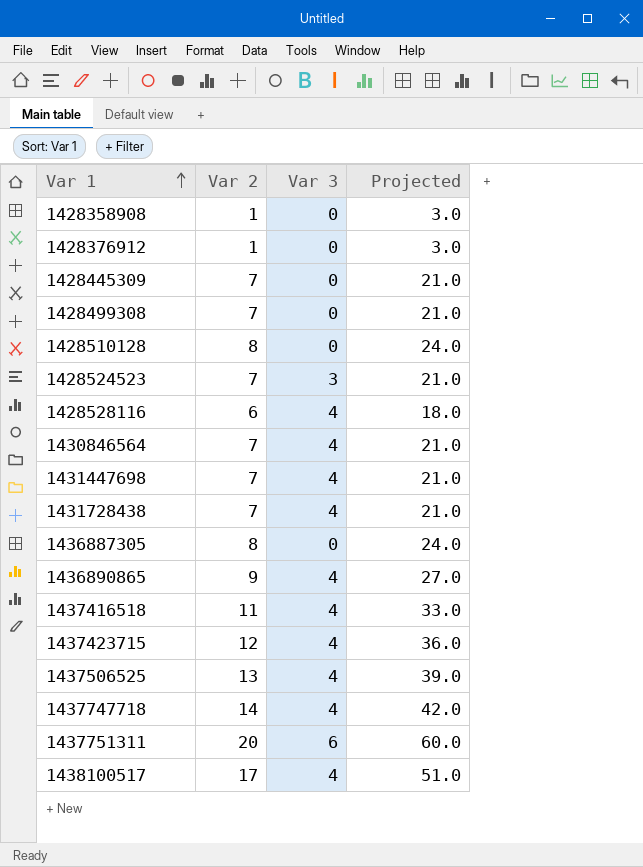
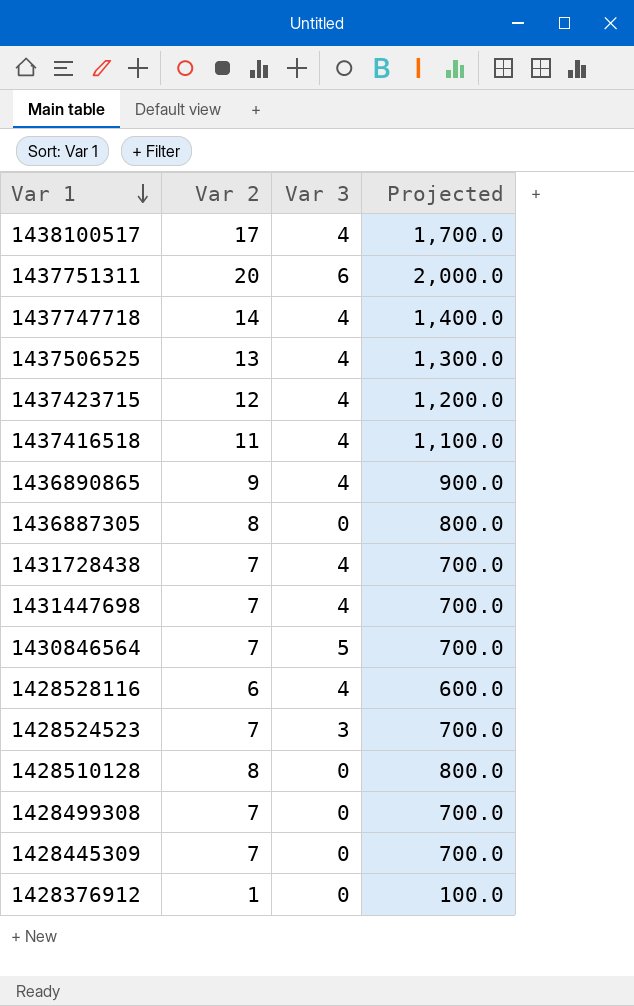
row order: Var 1 ascending -> Var 1 descending
column Projected | formula: [Var 2] * 3 -> [Var 2] * 100
row 1428358908: 1 | 0 | 3.0 -> none
1430846564 | Var 3: 4 -> 5

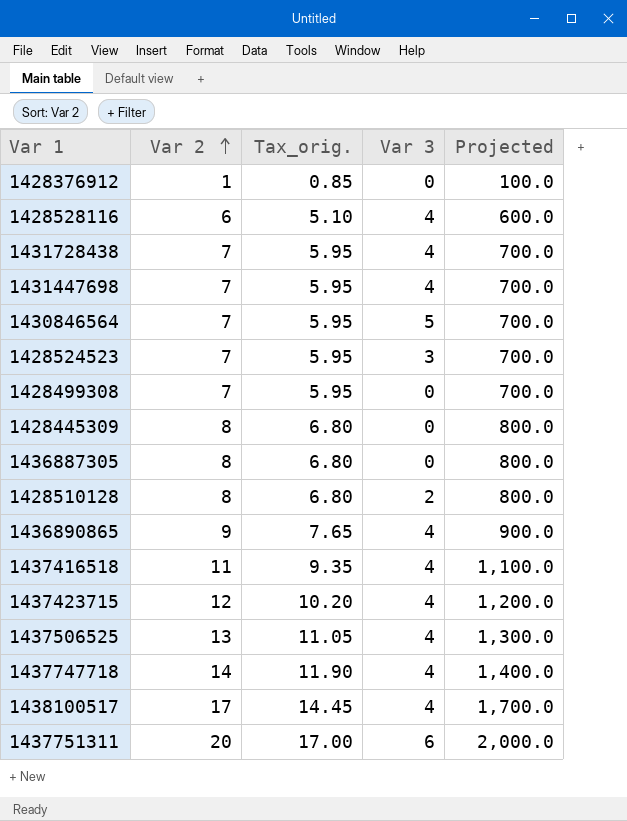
row order: Var 1 descending -> Var 2 ascending
column Tax_orig. | formula: none -> [Var 2] * 0.85
1428445309 | Var 2: 7 -> 8
1428445309 | Projected: 700.0 -> 800.0
1428510128 | Var 3: 0 -> 2

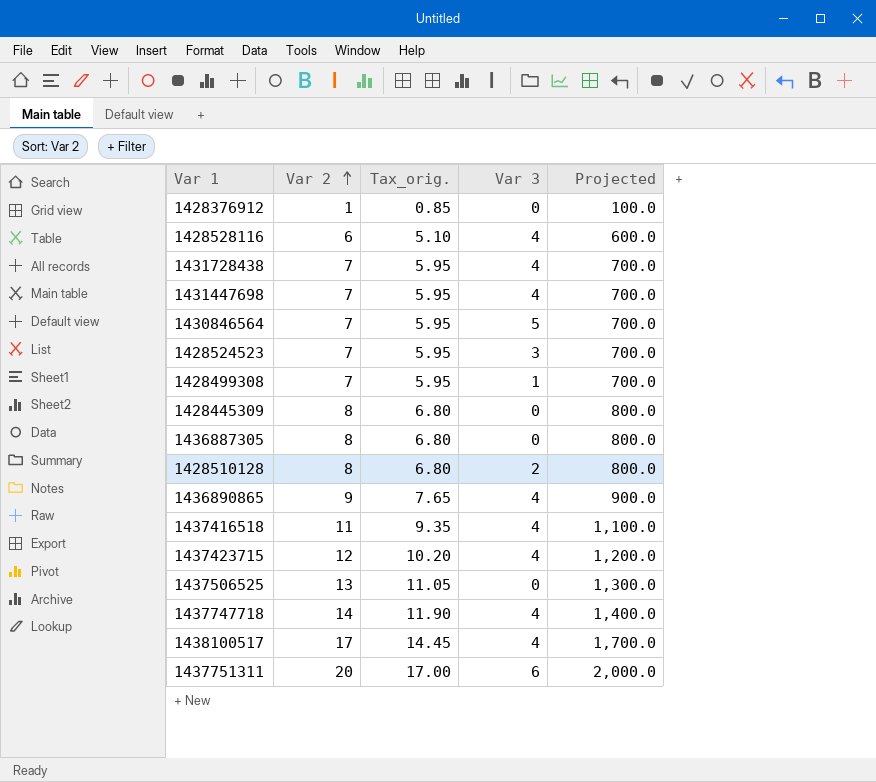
1428499308 | Var 3: 0 -> 1
1437506525 | Var 3: 4 -> 0

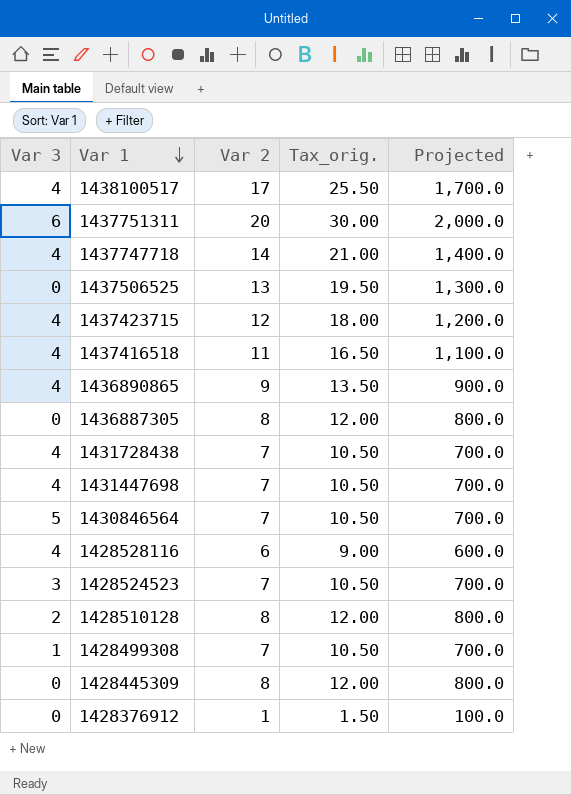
row order: Var 2 ascending -> Var 1 descending
column Var 3 | position: 4 -> 1
column Tax_orig. | formula: [Var 2] * 0.85 -> [Var 2] * 1.5

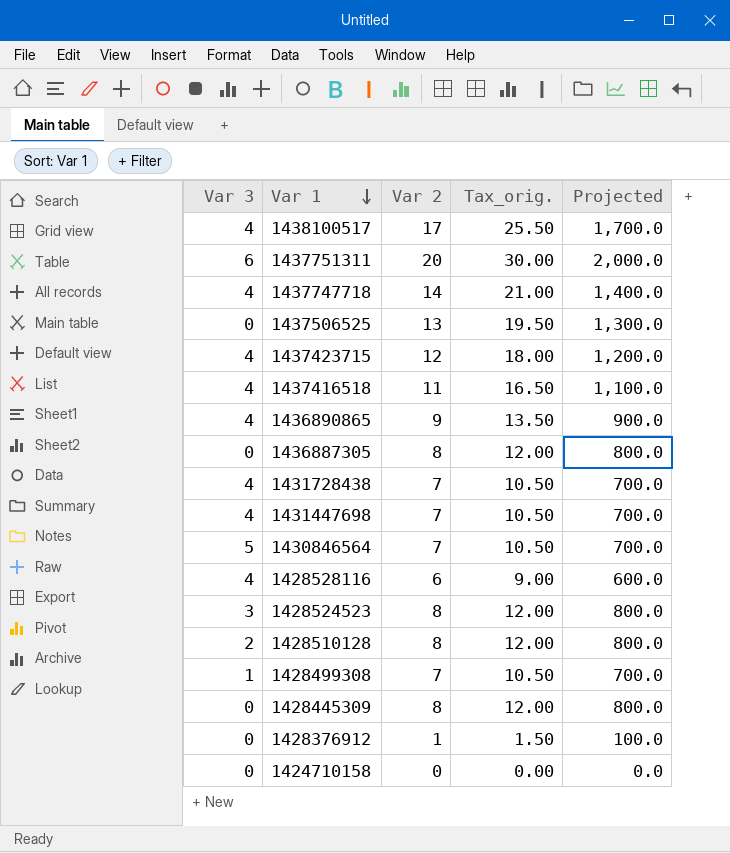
1428524523 | Var 2: 7 -> 8
1428524523 | Tax_orig.: 10.50 -> 12.00
1428524523 | Projected: 700.0 -> 800.0
row 1424710158: none -> 0 | 0 | 0.00 | 0.0

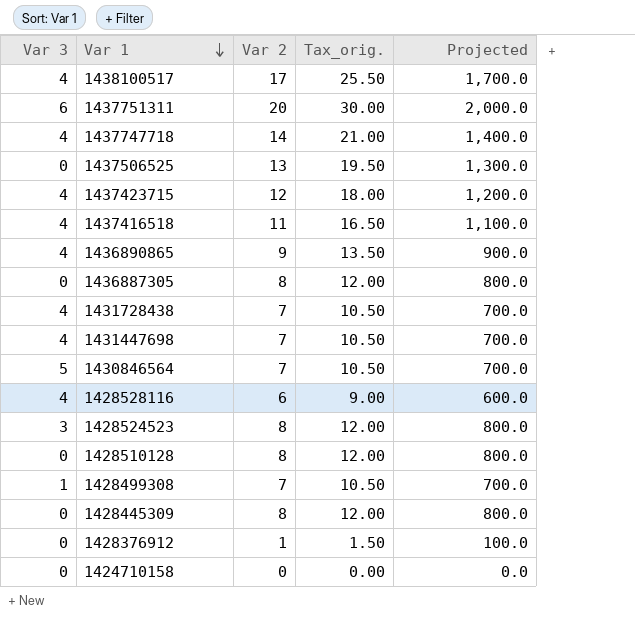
1428510128 | Var 3: 2 -> 0

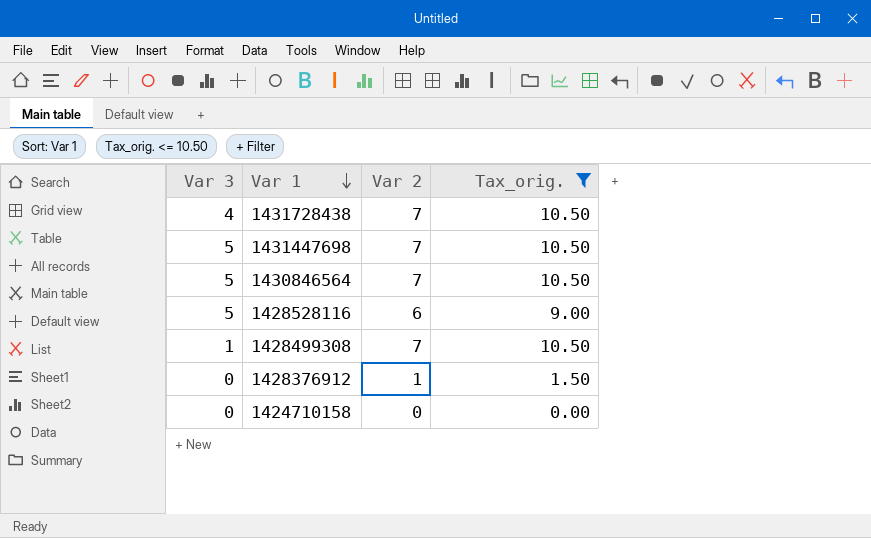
filter: none -> Tax_orig. <= 10.50
column Projected | formula: [Var 2] * 100 -> none
1431447698 | Var 3: 4 -> 5
1428528116 | Var 3: 4 -> 5

